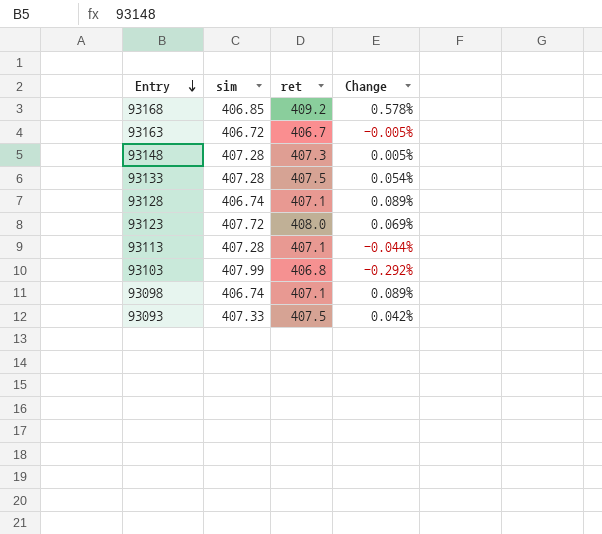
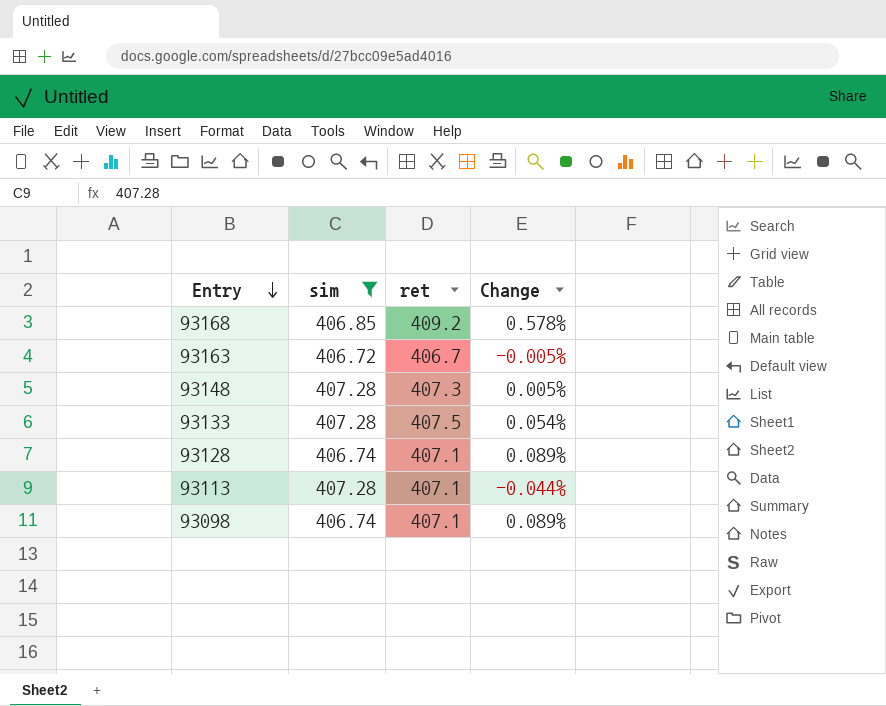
filter: none -> sim <= 407.28

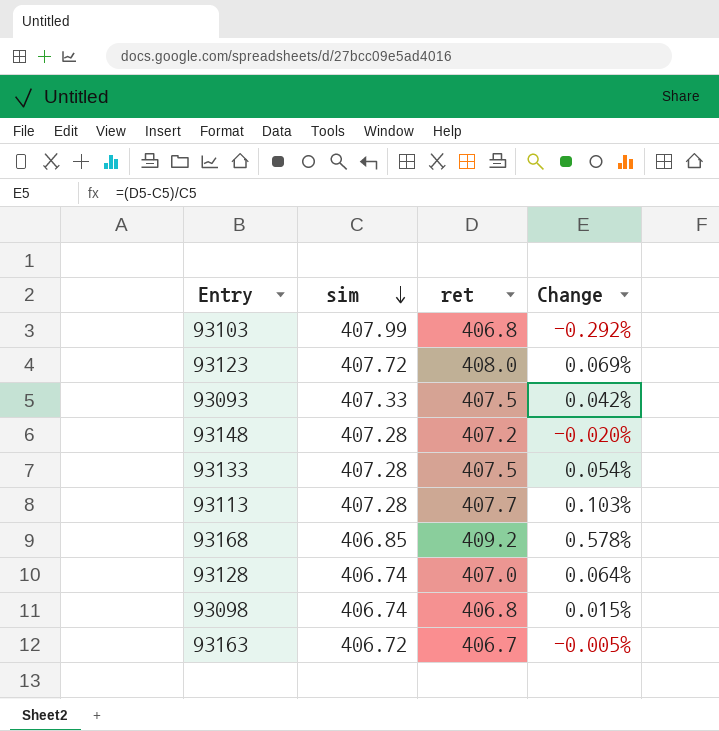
filter: sim <= 407.28 -> none
row order: Entry descending -> sim descending
93148 | ret: 407.3 -> 407.2
93148 | Change: 0.005% -> -0.020%
93113 | ret: 407.1 -> 407.7
93113 | Change: -0.044% -> 0.103%
93128 | ret: 407.1 -> 407.0
93128 | Change: 0.089% -> 0.064%
93098 | ret: 407.1 -> 406.8
93098 | Change: 0.089% -> 0.015%

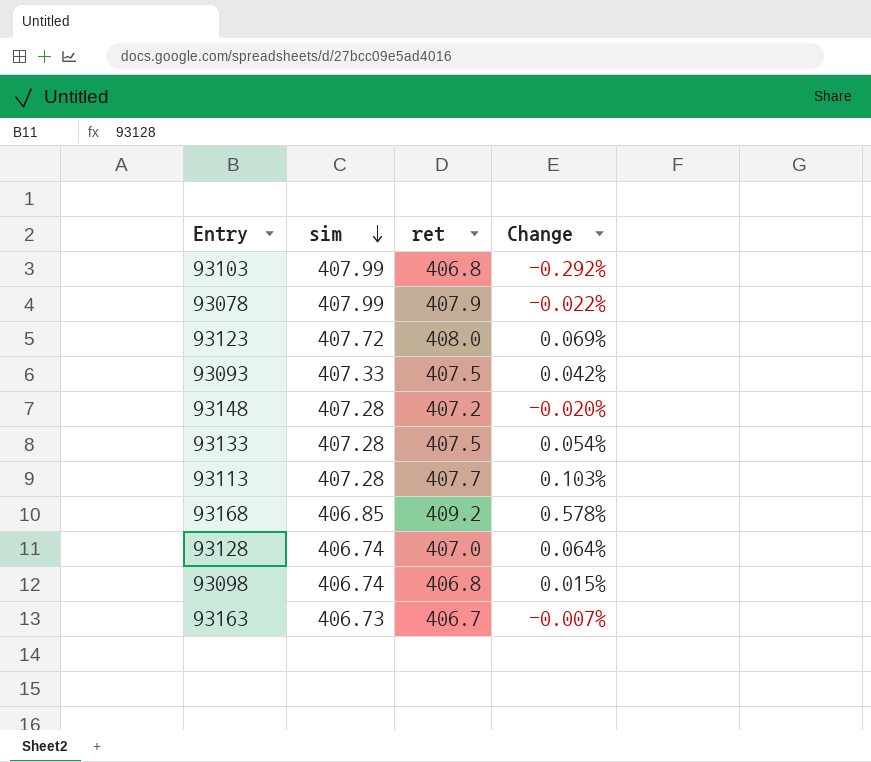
row 93078: none -> 407.99 | 407.9 | -0.022%
93163 | sim: 406.72 -> 406.73
93163 | Change: -0.005% -> -0.007%

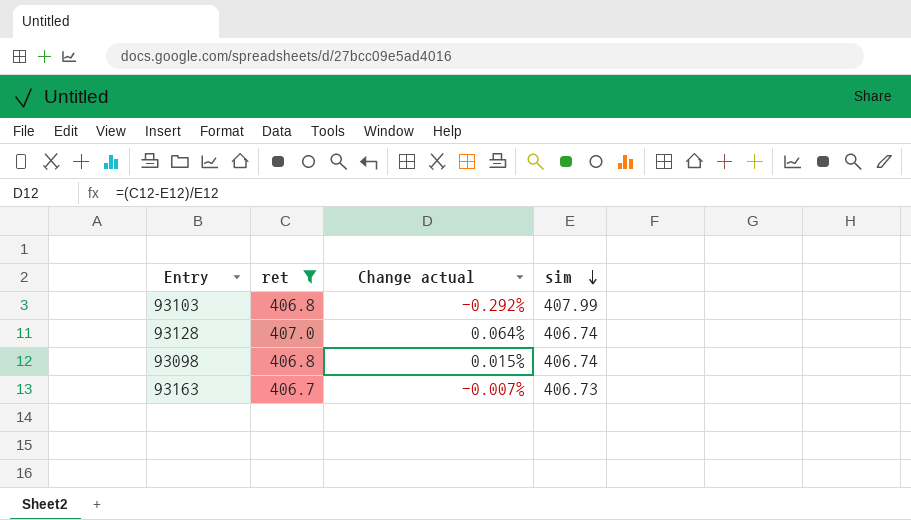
filter: none -> ret <= 407.0
column name: Change -> Change actual
column sim | position: 2 -> 4

